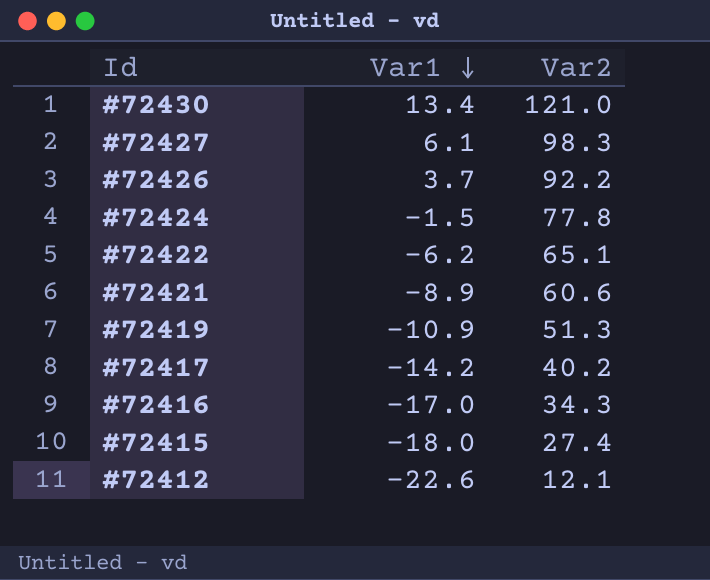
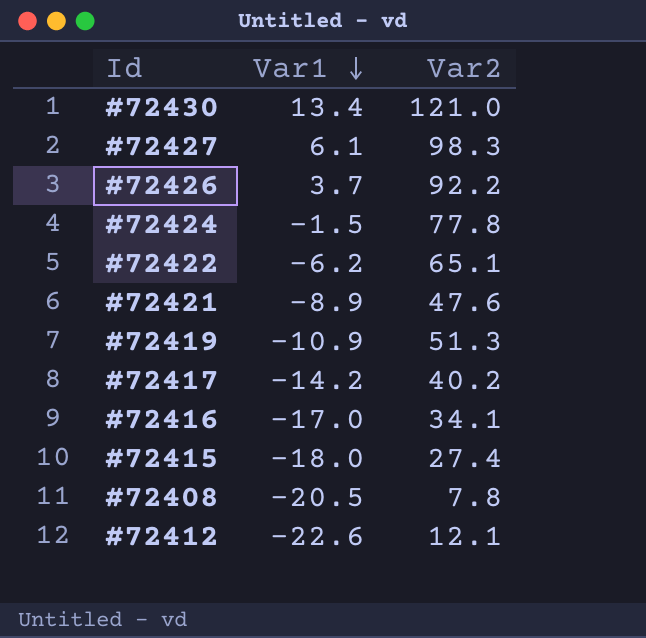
#72421 | Var2: 60.6 -> 47.6
#72416 | Var2: 34.3 -> 34.1
row #72408: none -> -20.5 | 7.8

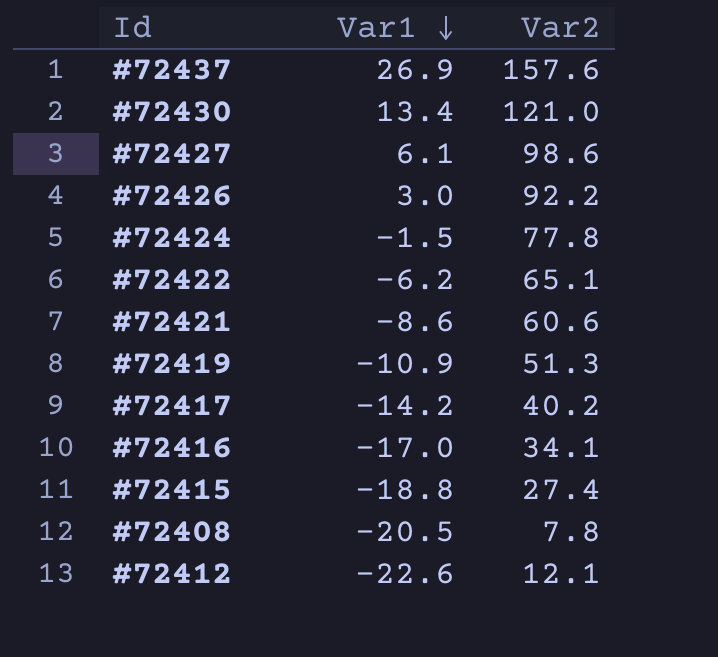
row #72437: none -> 26.9 | 157.6
#72427 | Var2: 98.3 -> 98.6
#72426 | Var1: 3.7 -> 3.0
#72421 | Var1: -8.9 -> -8.6
#72421 | Var2: 47.6 -> 60.6
#72415 | Var1: -18.0 -> -18.8

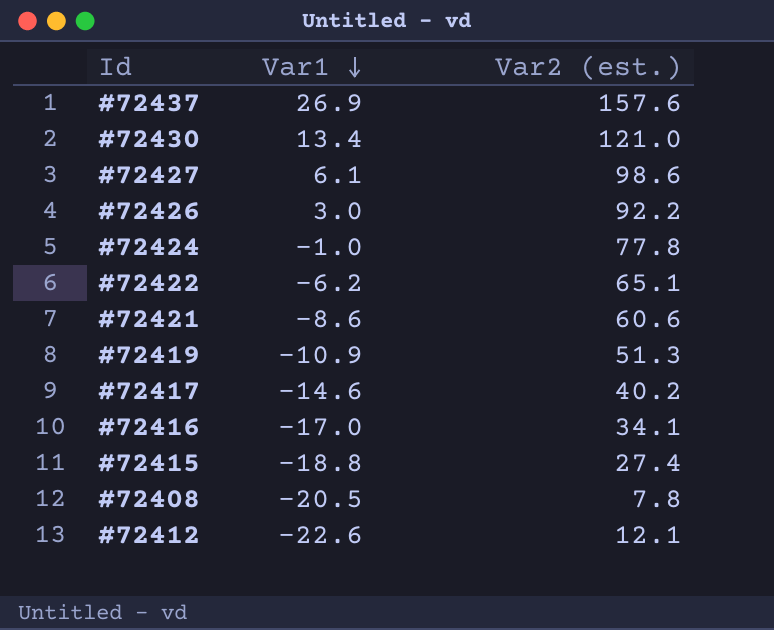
column name: Var2 -> Var2 (est.)
#72424 | Var1: -1.5 -> -1.0
#72417 | Var1: -14.2 -> -14.6

